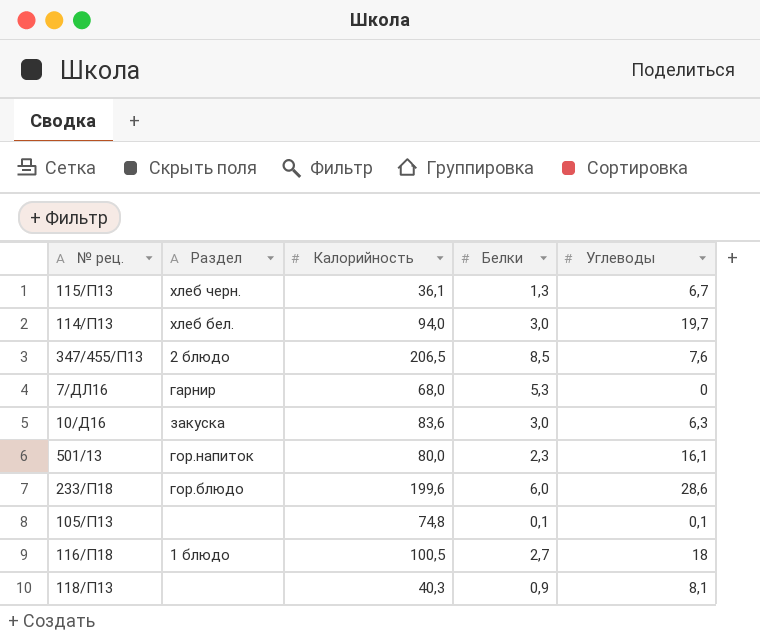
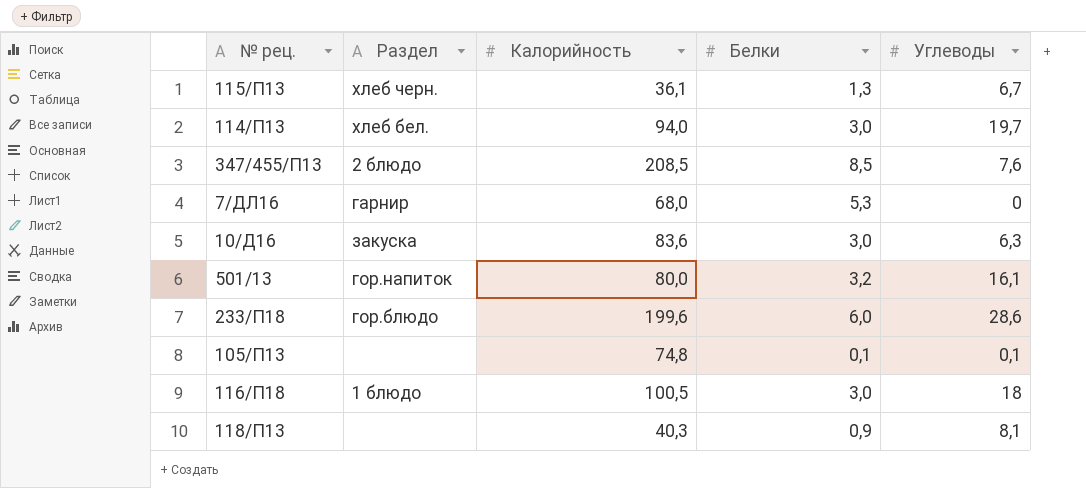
347/455/П13 | Калорийность: 206,5 -> 208,5
501/13 | Белки: 2,3 -> 3,2
116/П18 | Белки: 2,7 -> 3,0

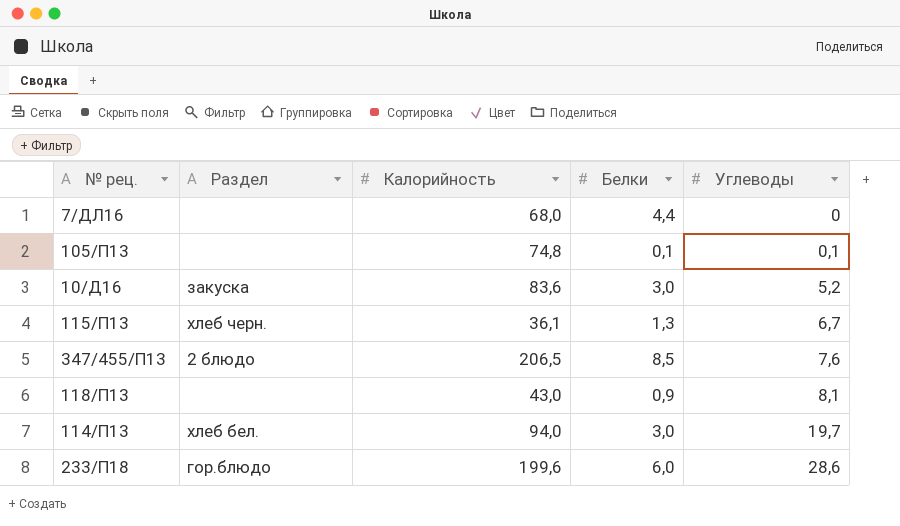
row order: none -> Углеводы ascending
row 501/13: гор.напиток | 80,0 | 3,2 | 16,1 -> none
row 116/П18: 1 блюдо | 100,5 | 3,0 | 18 -> none
7/ДЛ16 | Раздел: гарнир -> none
7/ДЛ16 | Белки: 5,3 -> 4,4
10/Д16 | Углеводы: 6,3 -> 5,2
347/455/П13 | Калорийность: 208,5 -> 206,5
118/П13 | Калорийность: 40,3 -> 43,0

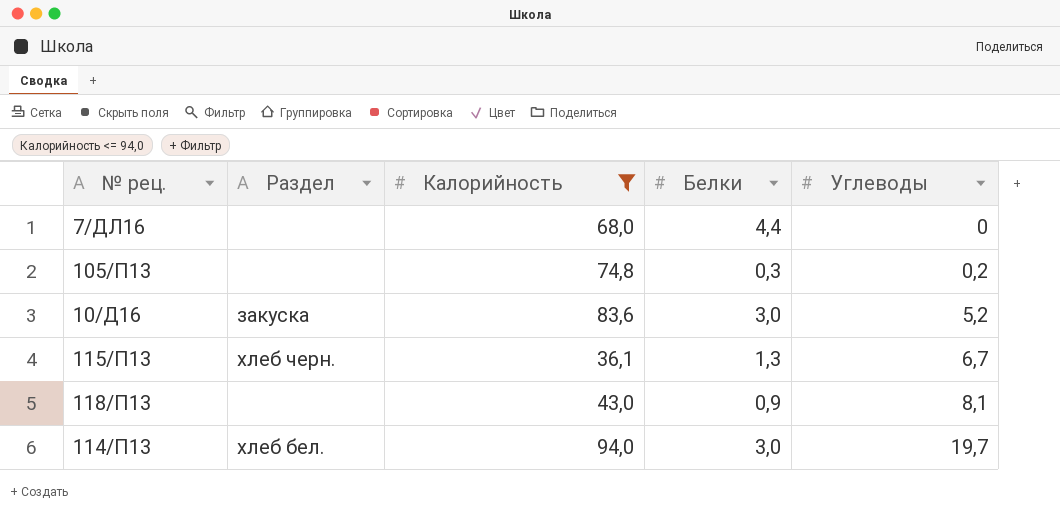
filter: none -> Калорийность <= 94,0
105/П13 | Белки: 0,1 -> 0,3
105/П13 | Углеводы: 0,1 -> 0,2

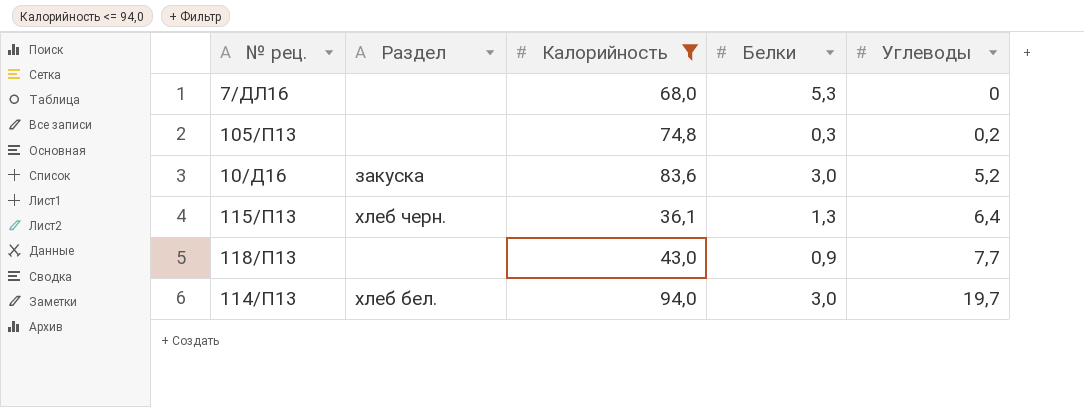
7/ДЛ16 | Белки: 4,4 -> 5,3
115/П13 | Углеводы: 6,7 -> 6,4
118/П13 | Углеводы: 8,1 -> 7,7

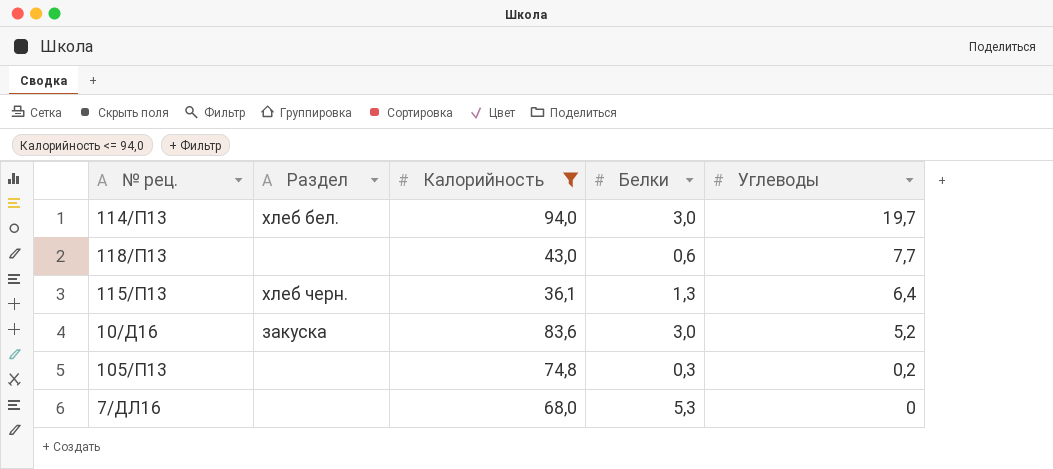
row order: Углеводы ascending -> Углеводы descending
118/П13 | Белки: 0,9 -> 0,6

